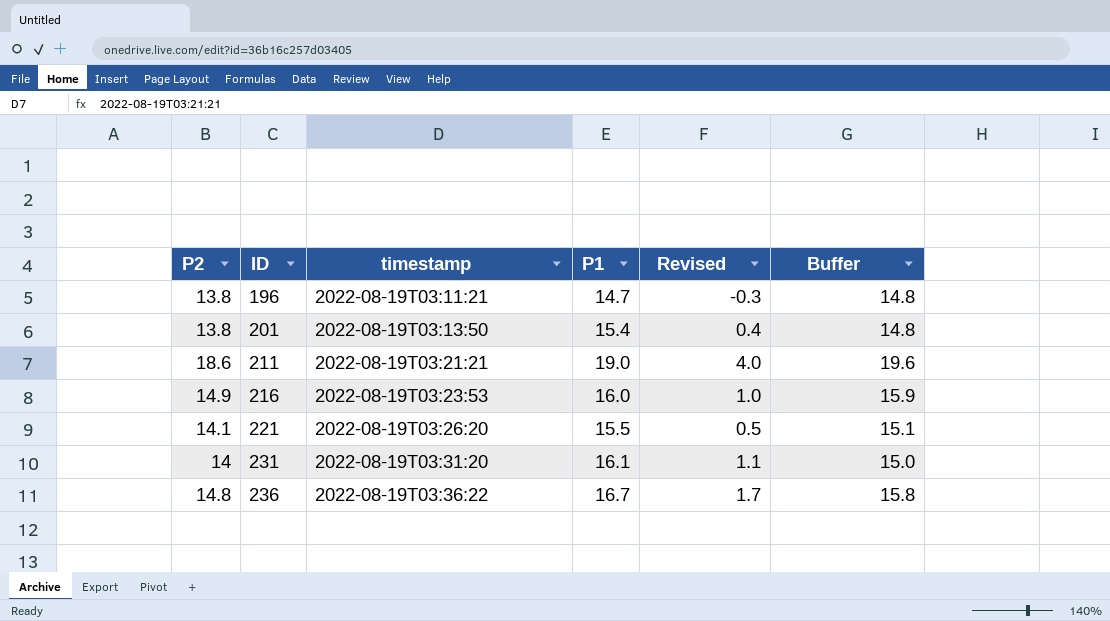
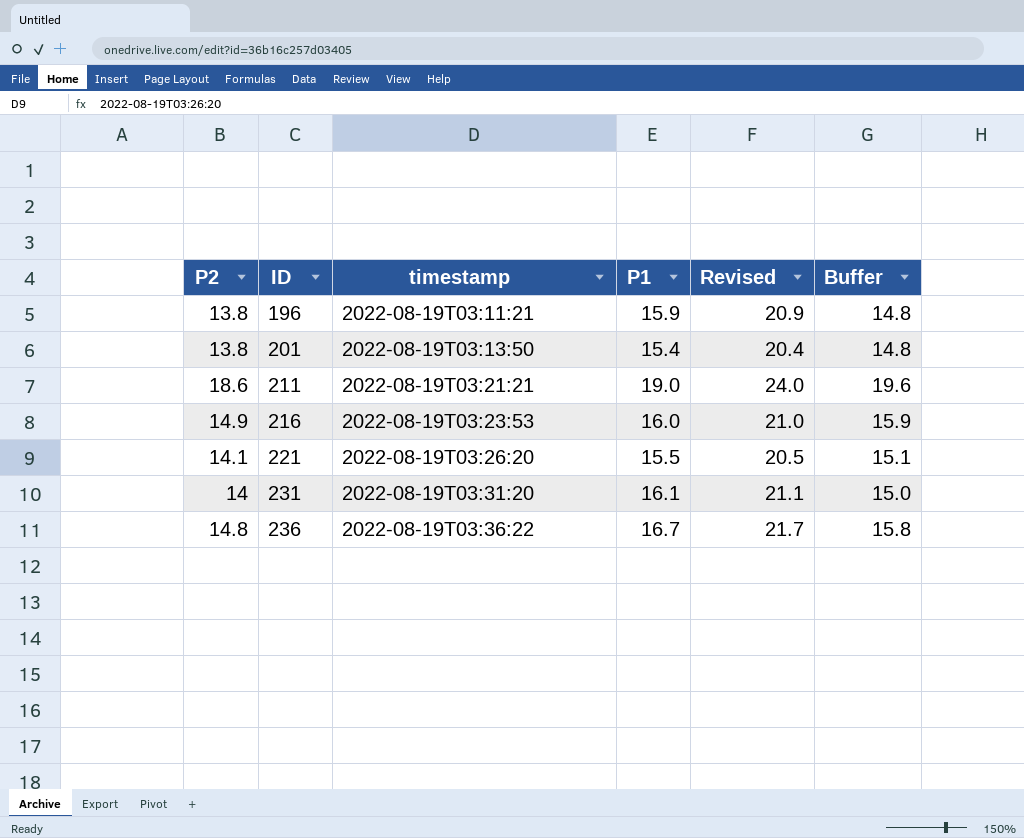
column Revised | formula: [P1] - 15 -> [P1] + 5
196 | P1: 14.7 -> 15.9

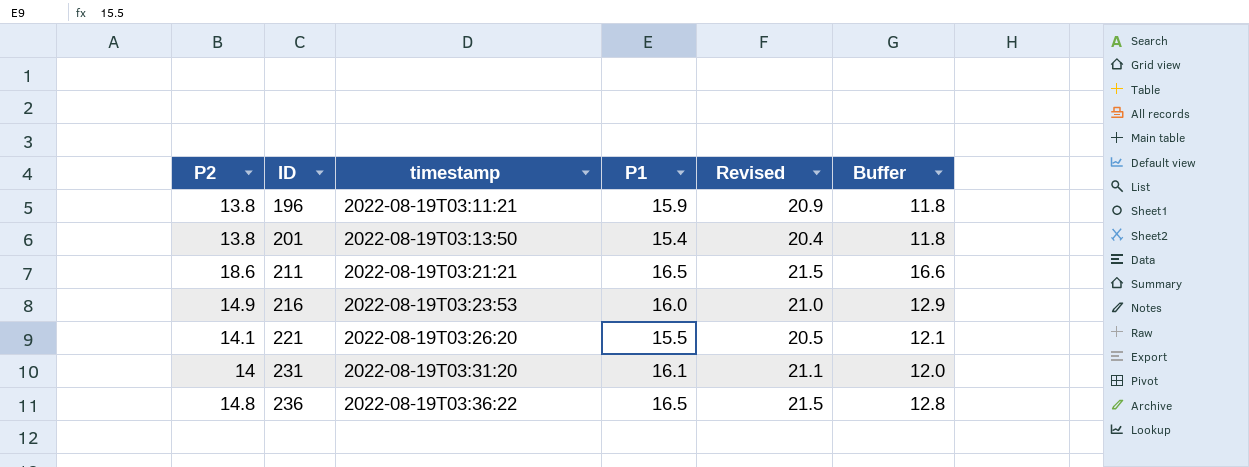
column Buffer | formula: [P2] + 1 -> [P2] - 2
211 | P1: 19.0 -> 16.5
211 | Revised: 24.0 -> 21.5
236 | P1: 16.7 -> 16.5
236 | Revised: 21.7 -> 21.5

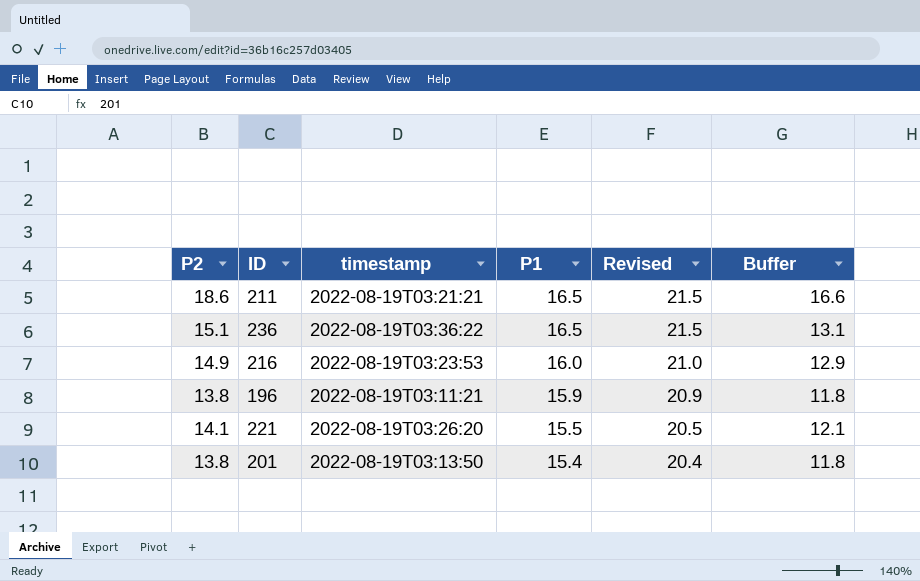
row order: ID ascending -> P1 descending
row 231: 14 | 2022-08-19T03:31:20 | 16.1 | 21.1 | 12.0 -> none
236 | P2: 14.8 -> 15.1
236 | Buffer: 12.8 -> 13.1

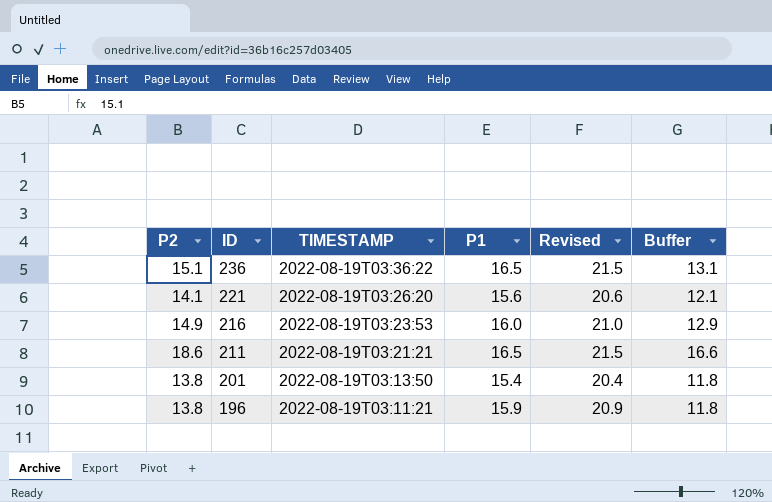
row order: P1 descending -> ID descending
column name: timestamp -> TIMESTAMP
221 | P1: 15.5 -> 15.6
221 | Revised: 20.5 -> 20.6

